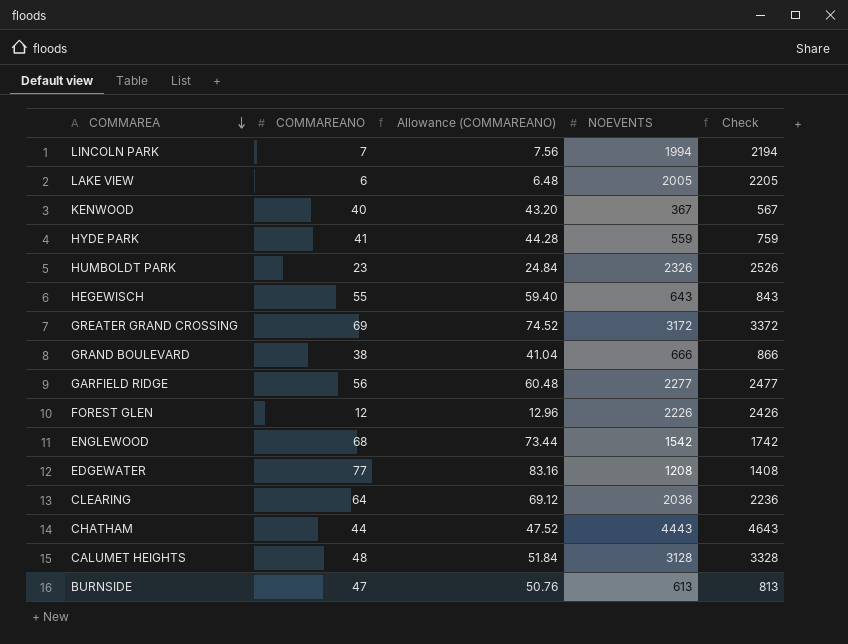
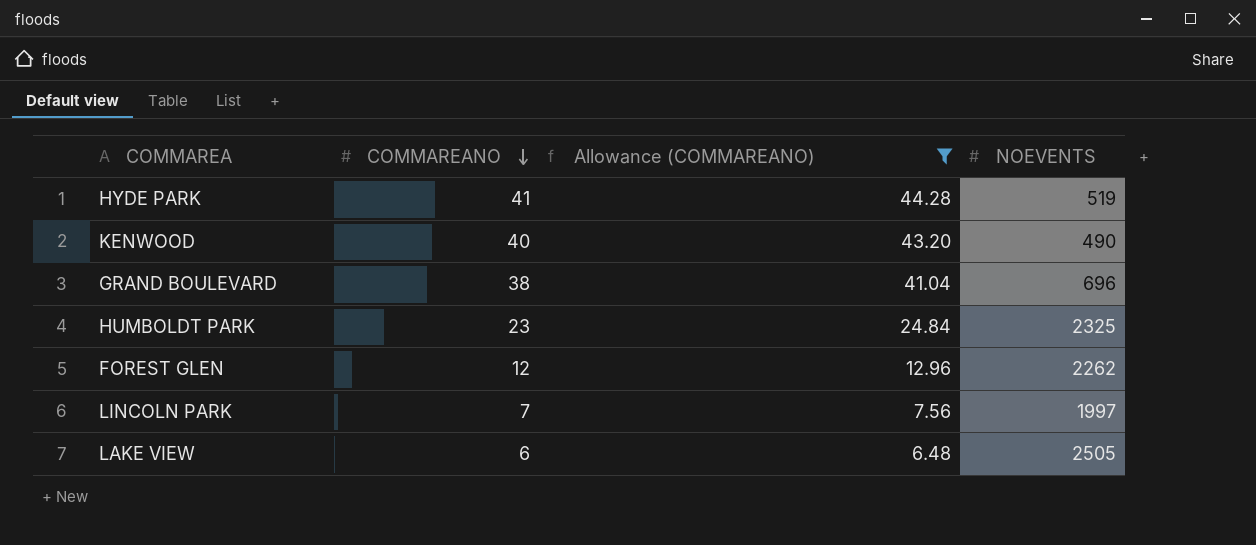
filter: none -> Allowance (COMMAREANO) <= 44.28
row order: COMMAREA descending -> COMMAREANO descending
column Check | formula: [NOEVENTS] + 200 -> none
HYDE PARK | NOEVENTS: 559 -> 519
KENWOOD | NOEVENTS: 367 -> 490
GRAND BOULEVARD | NOEVENTS: 666 -> 696
HUMBOLDT PARK | NOEVENTS: 2326 -> 2325
FOREST GLEN | NOEVENTS: 2226 -> 2262
LINCOLN PARK | NOEVENTS: 1994 -> 1997
LAKE VIEW | NOEVENTS: 2005 -> 2505

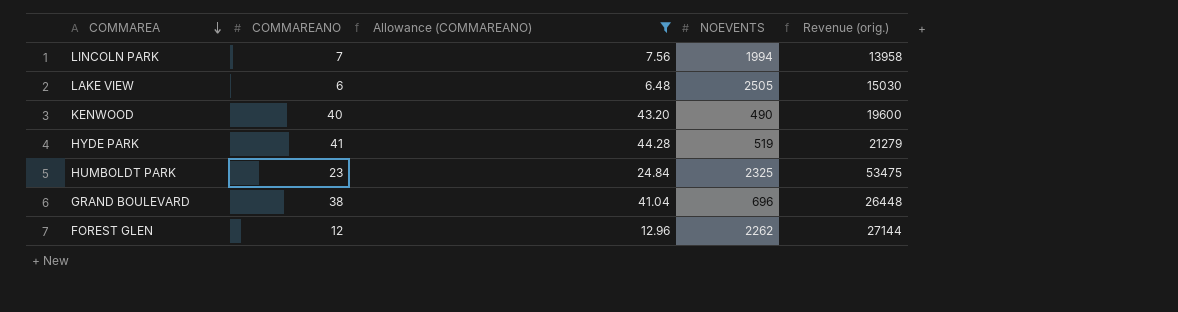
row order: COMMAREANO descending -> COMMAREA descending
column Revenue (orig.) | formula: none -> [COMMAREANO] * [NOEVENTS]
LINCOLN PARK | NOEVENTS: 1997 -> 1994

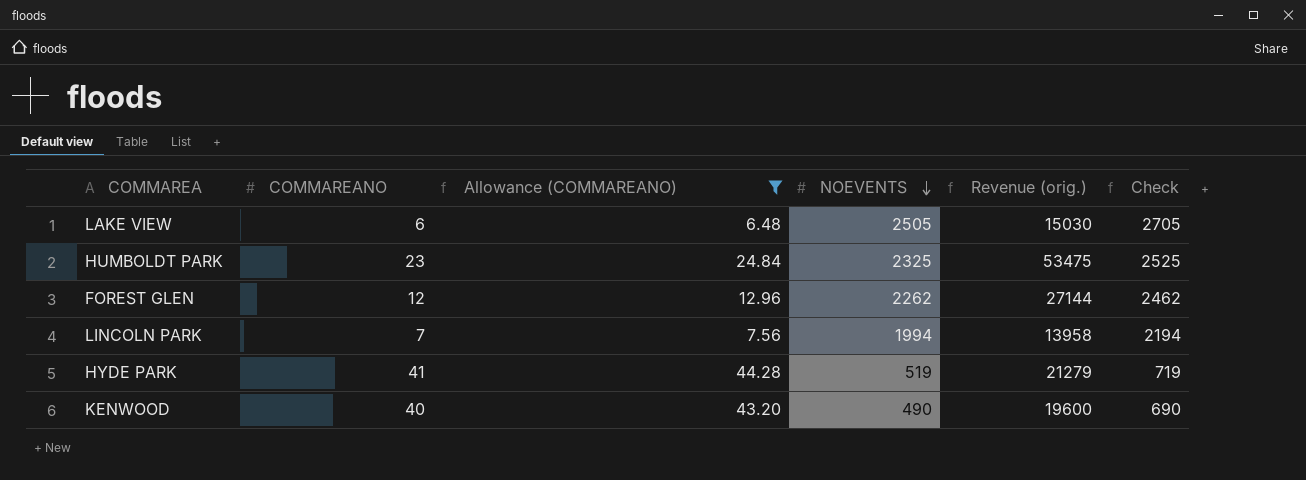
row order: COMMAREA descending -> NOEVENTS descending
column Check | formula: none -> [NOEVENTS] + 200
row GRAND BOULEVARD: 38 | 41.04 | 696 | 26448 -> none

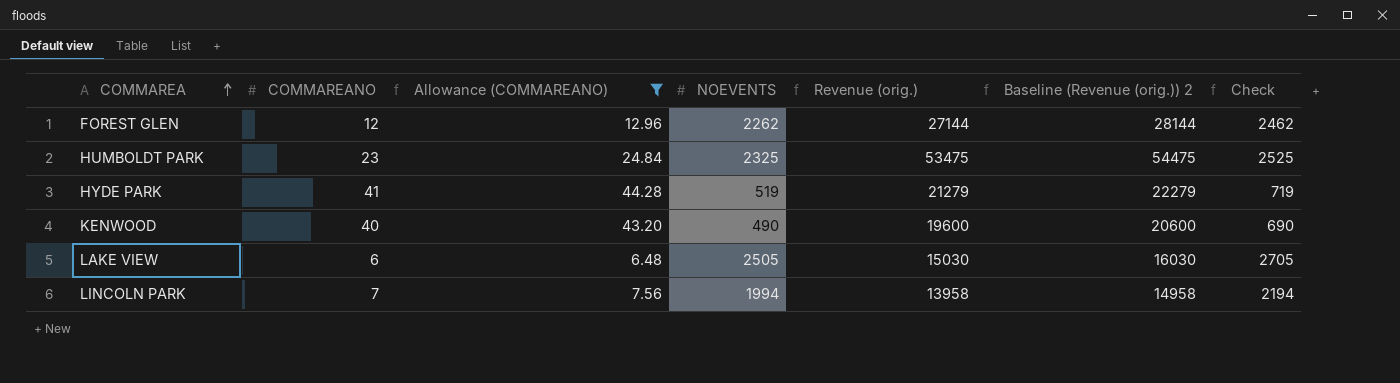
row order: NOEVENTS descending -> COMMAREA ascending
column Baseline (Revenue (orig.)) 2 | formula: none -> [Revenue (orig.)] + 1000

